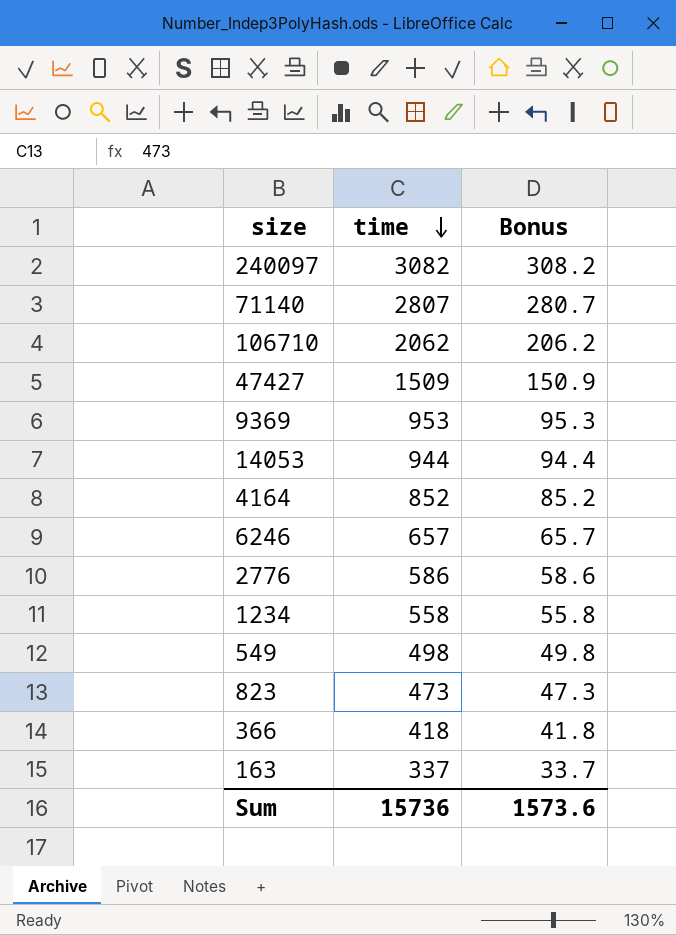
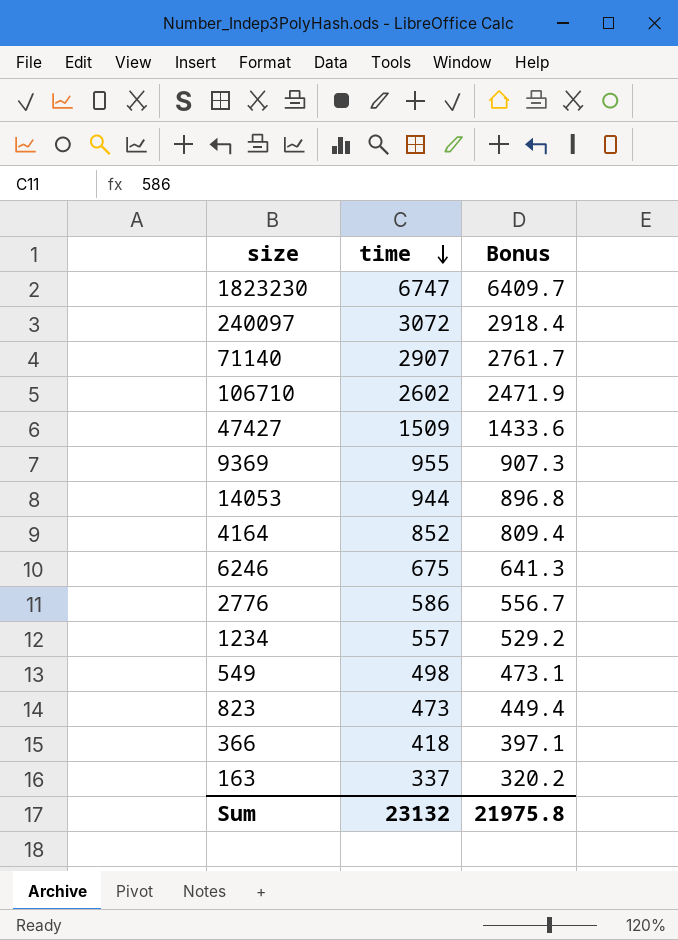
column Bonus | formula: [time] * 0.1 -> [time] * 0.95
row 1823230: none -> 6747 | 6409.7
240097 | time: 3082 -> 3072
71140 | time: 2807 -> 2907
106710 | time: 2062 -> 2602
9369 | time: 953 -> 955
6246 | time: 657 -> 675
1234 | time: 558 -> 557
Sum | time: 15736 -> 23132
Sum | Bonus: 1573.6 -> 21975.8

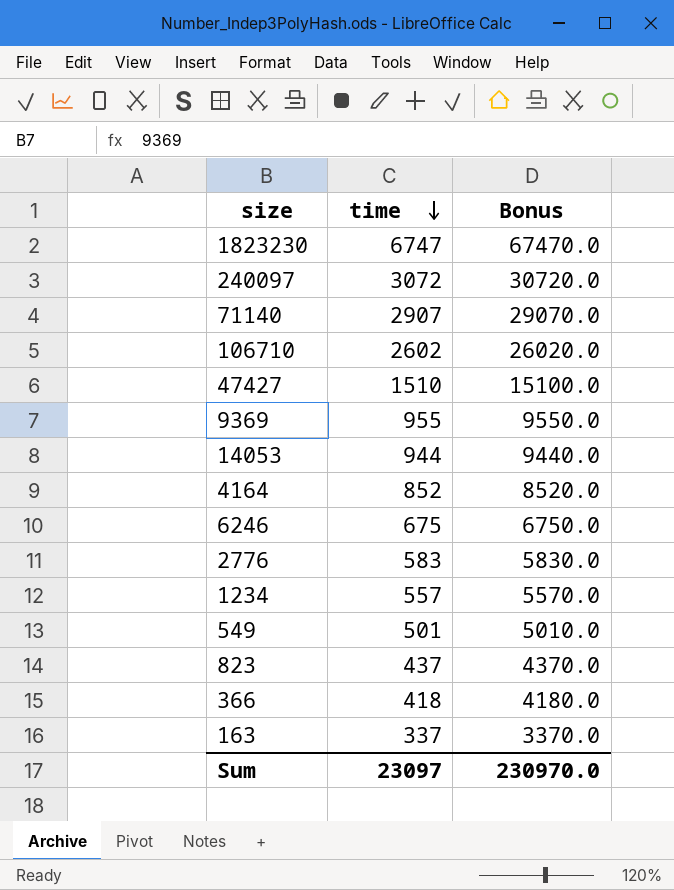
column Bonus | formula: [time] * 0.95 -> [time] * 10
47427 | time: 1509 -> 1510
2776 | time: 586 -> 583
549 | time: 498 -> 501
823 | time: 473 -> 437
Sum | time: 23132 -> 23097
Sum | Bonus: 21975.8 -> 230970.0

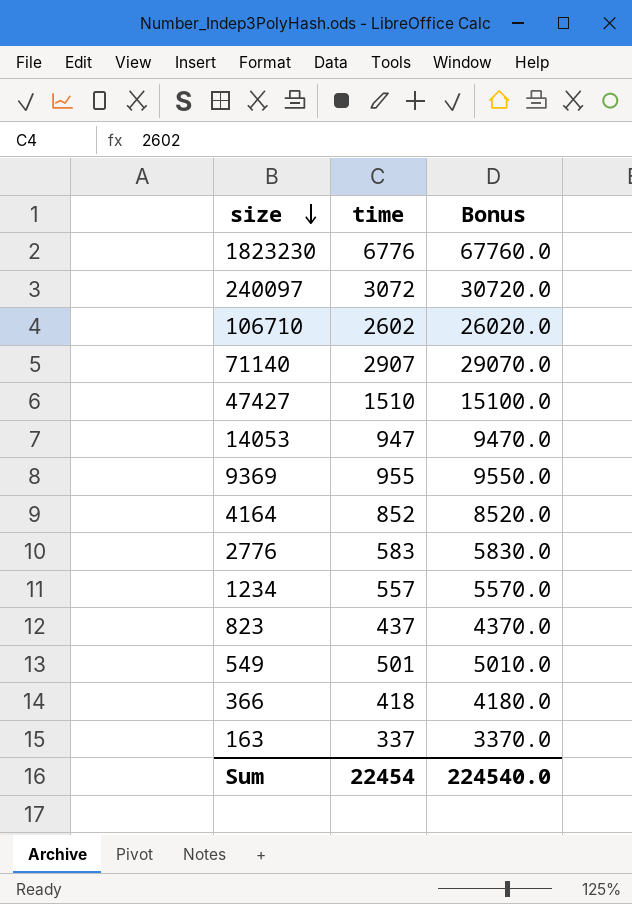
row order: time descending -> size descending
row 6246: 675 | 6750.0 -> none
1823230 | time: 6747 -> 6776
1823230 | Bonus: 67470.0 -> 67760.0
14053 | time: 944 -> 947
14053 | Bonus: 9440.0 -> 9470.0
Sum | time: 23097 -> 22454
Sum | Bonus: 230970.0 -> 224540.0

